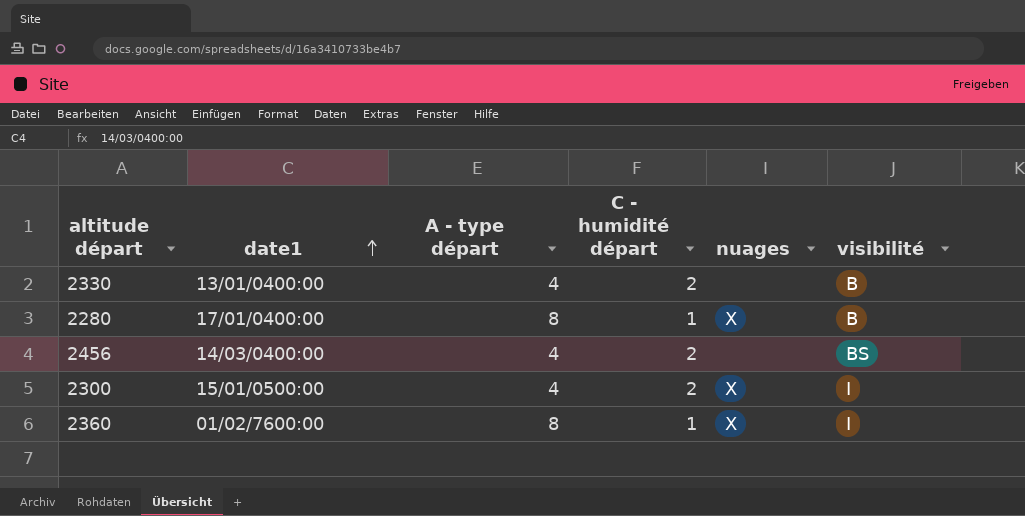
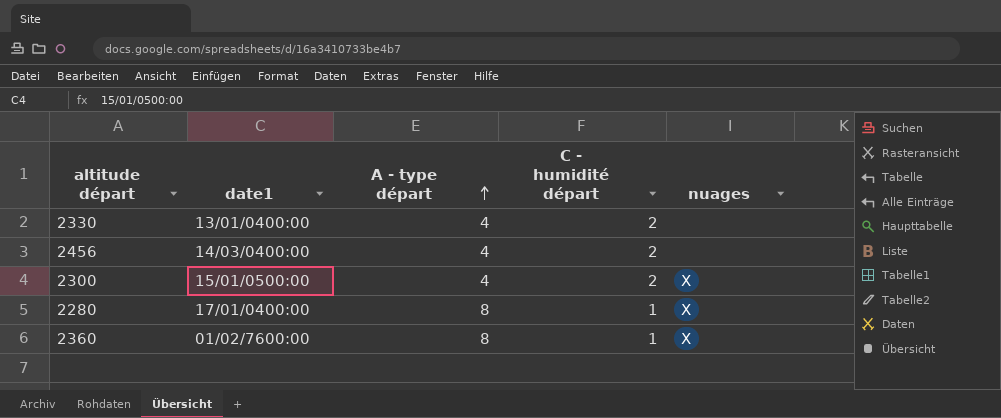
row order: date1 ascending -> A - type départ ascending
column visibilité | position: 6 -> none

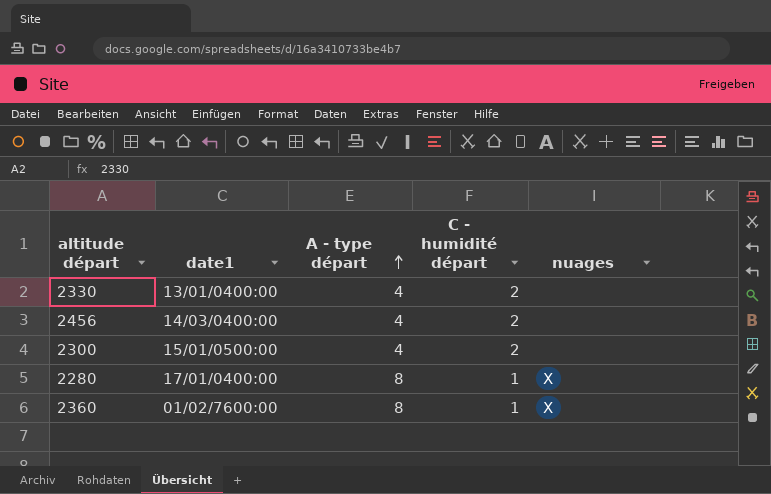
2300 | nuages: X -> none

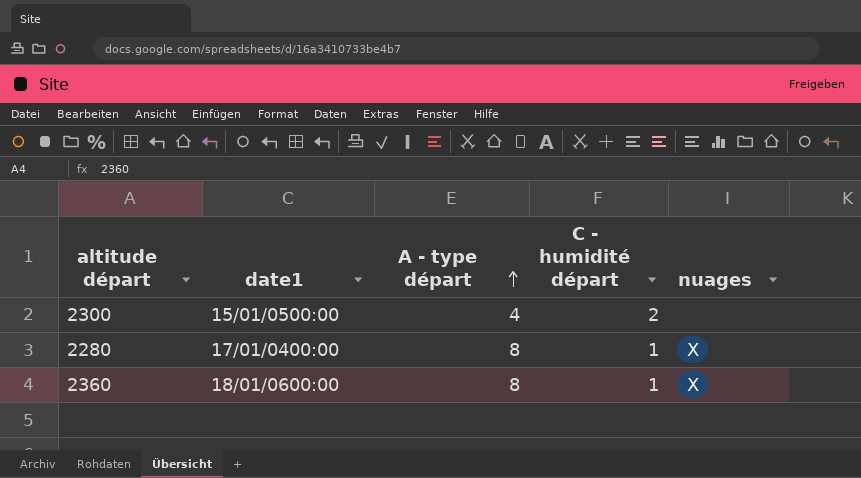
row 2330: 13/01/0400:00 | 4 | 2 | none -> none
row 2456: 14/03/0400:00 | 4 | 2 | none -> none
2360 | date1: 01/02/7600:00 -> 18/01/0600:00

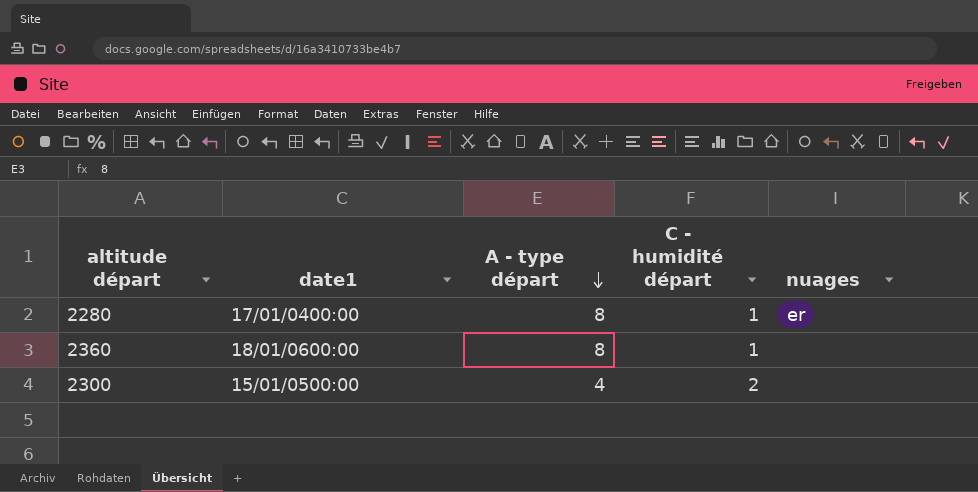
row order: A - type départ ascending -> A - type départ descending
2280 | nuages: X -> er
2360 | nuages: X -> none

